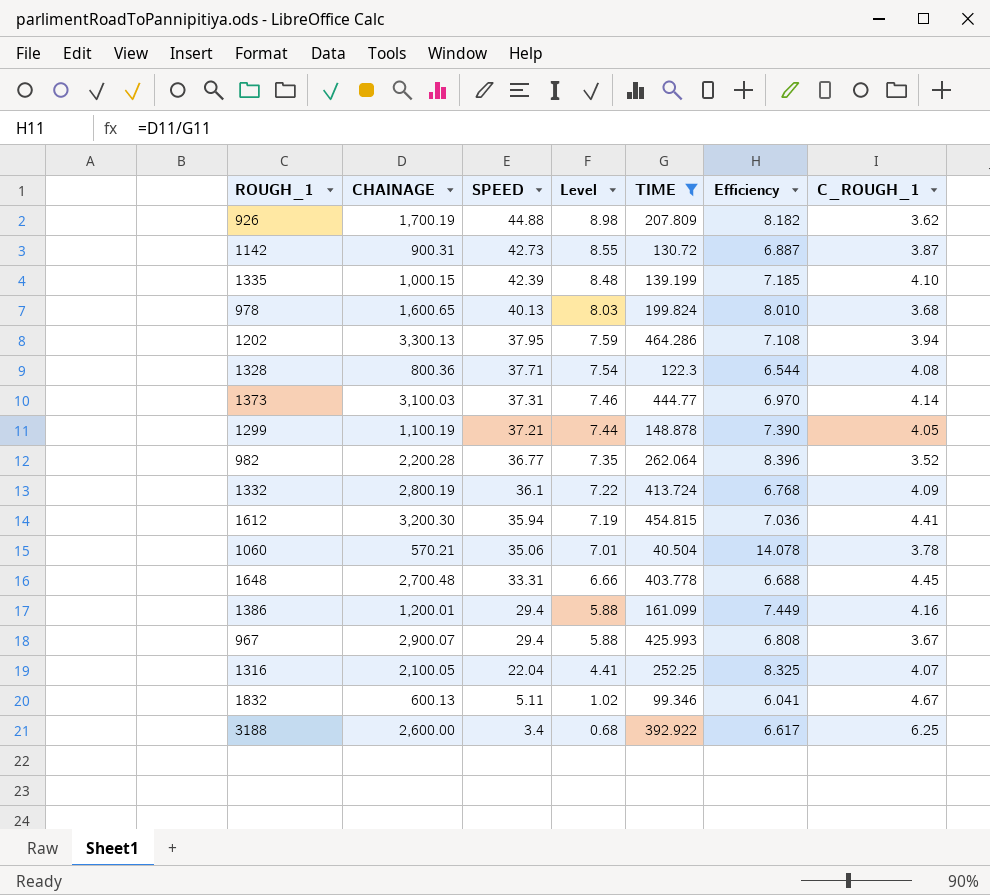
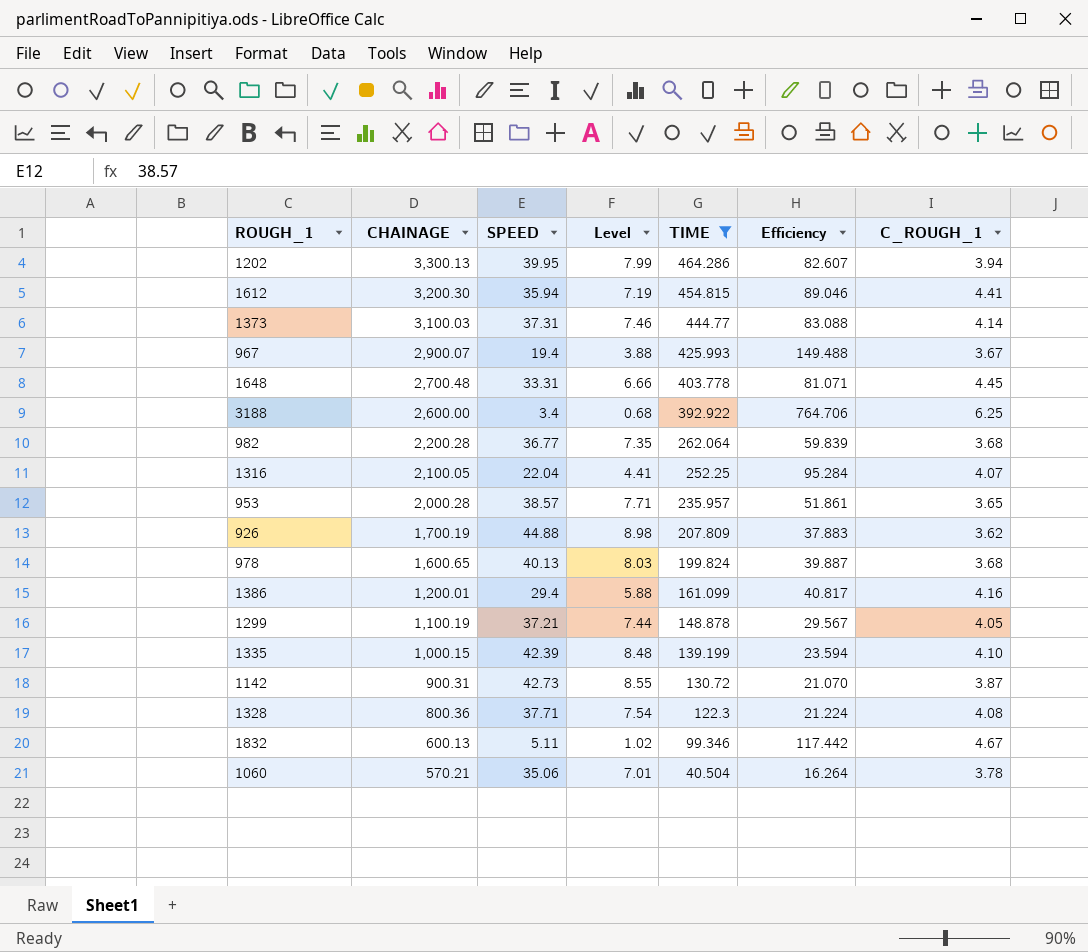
row order: SPEED descending -> CHAINAGE descending
column Efficiency | formula: [CHAINAGE] / [TIME] -> [CHAINAGE] / [SPEED]
row 1332: 2,800.19 | 36.1 | 7.22 | 413.724 | 6.768 | 4.09 -> none
1202 | SPEED: 37.95 -> 39.95
1202 | Level: 7.59 -> 7.99
967 | SPEED: 29.4 -> 19.4
967 | Level: 5.88 -> 3.88
982 | C_ROUGH_1: 3.52 -> 3.68
row 953: none -> 2,000.28 | 38.57 | 7.71 | 235.957 | 51.861 | 3.65

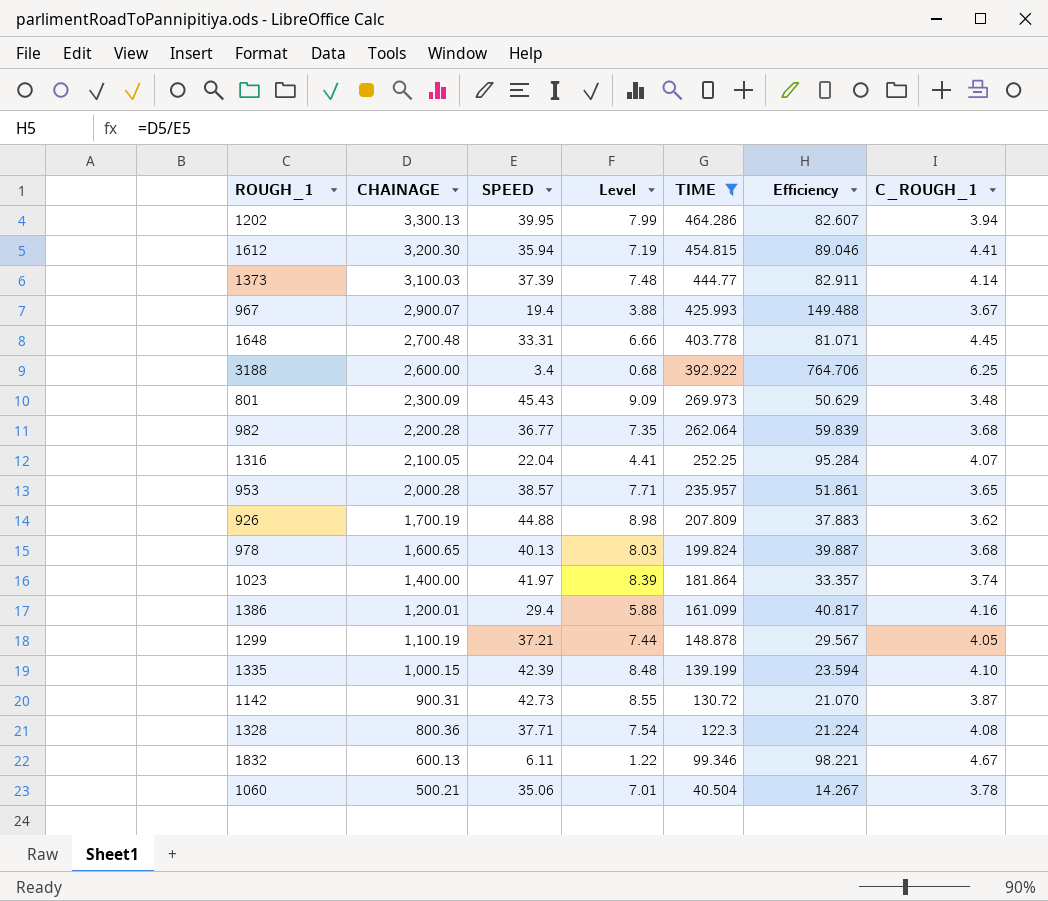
1373 | SPEED: 37.31 -> 37.39
1373 | Level: 7.46 -> 7.48
1373 | Efficiency: 83.088 -> 82.911
row 801: none -> 2,300.09 | 45.43 | 9.09 | 269.973 | 50.629 | 3.48
row 1023: none -> 1,400.00 | 41.97 | 8.39 | 181.864 | 33.357 | 3.74
1832 | SPEED: 5.11 -> 6.11
1832 | Level: 1.02 -> 1.22
1832 | Efficiency: 117.442 -> 98.221
1060 | CHAINAGE: 570.21 -> 500.21
1060 | Efficiency: 16.264 -> 14.267

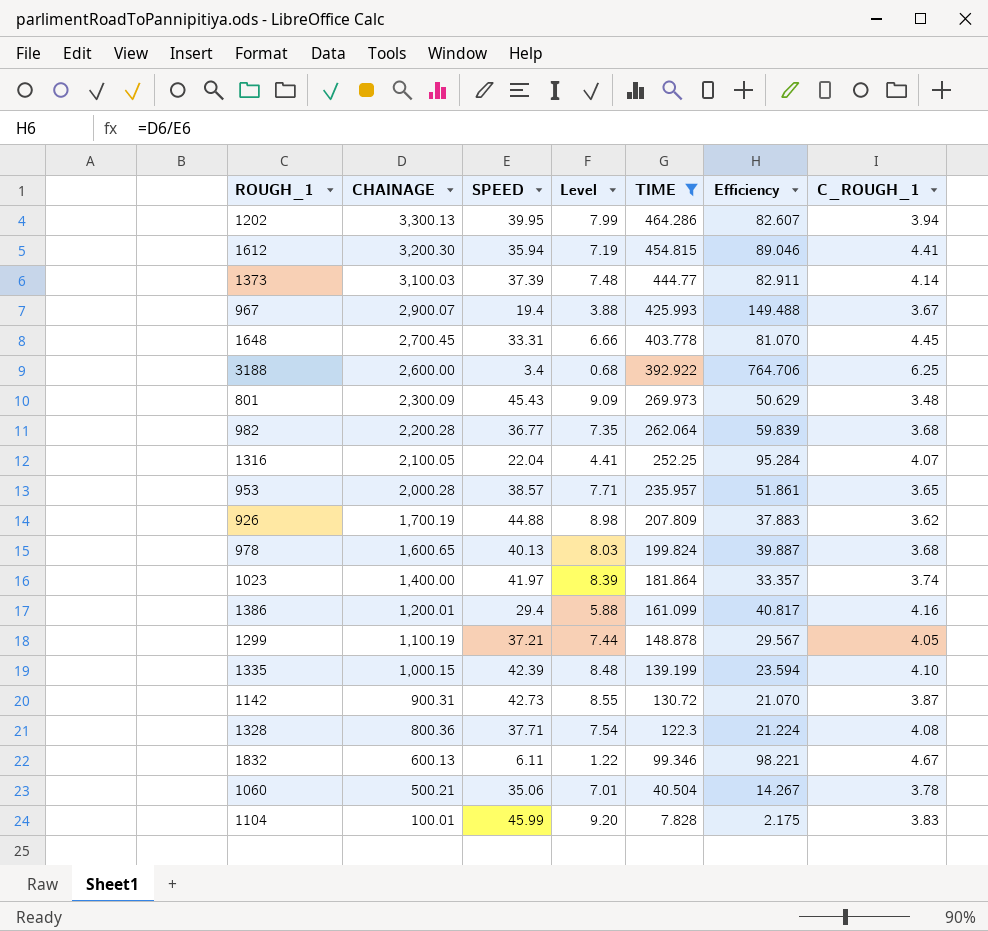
1648 | CHAINAGE: 2,700.48 -> 2,700.45
1648 | Efficiency: 81.071 -> 81.070
row 1104: none -> 100.01 | 45.99 | 9.20 | 7.828 | 2.175 | 3.83

